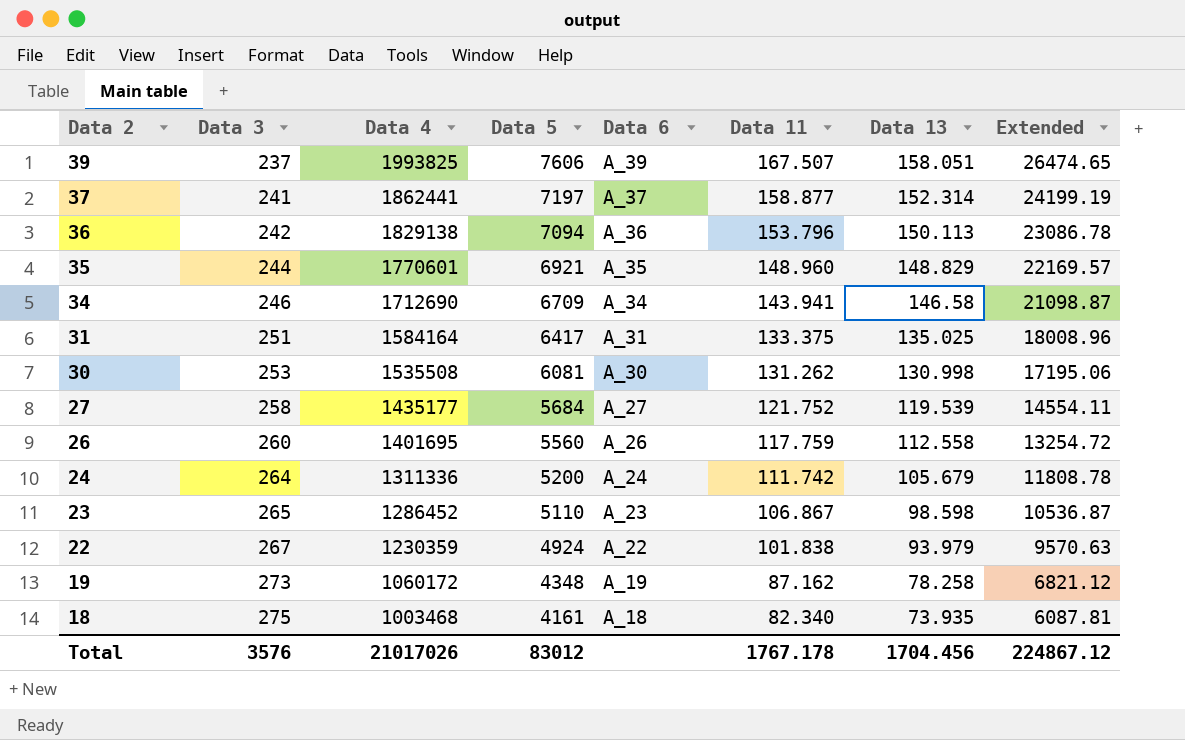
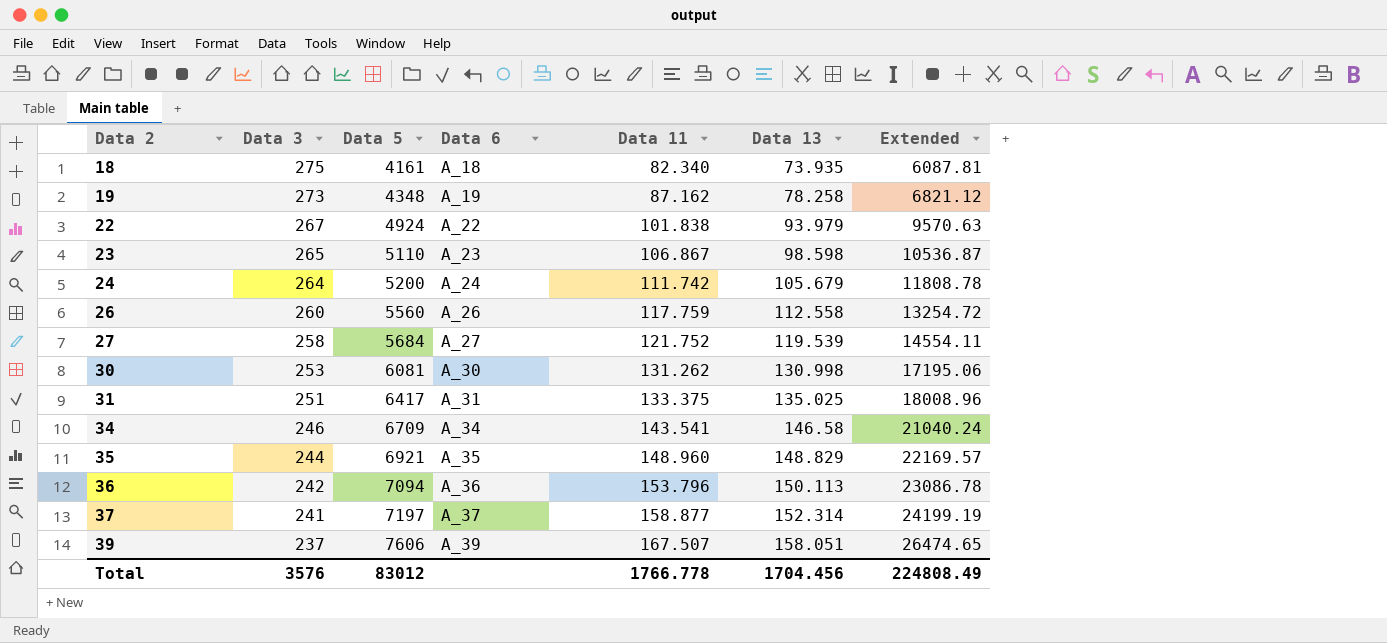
row order: Data 2 descending -> Data 2 ascending
column Data 4 | position: 3 -> none
34 | Data 11: 143.941 -> 143.541
34 | Extended: 21098.87 -> 21040.24
Total | Data 11: 1767.178 -> 1766.778
Total | Extended: 224867.12 -> 224808.49

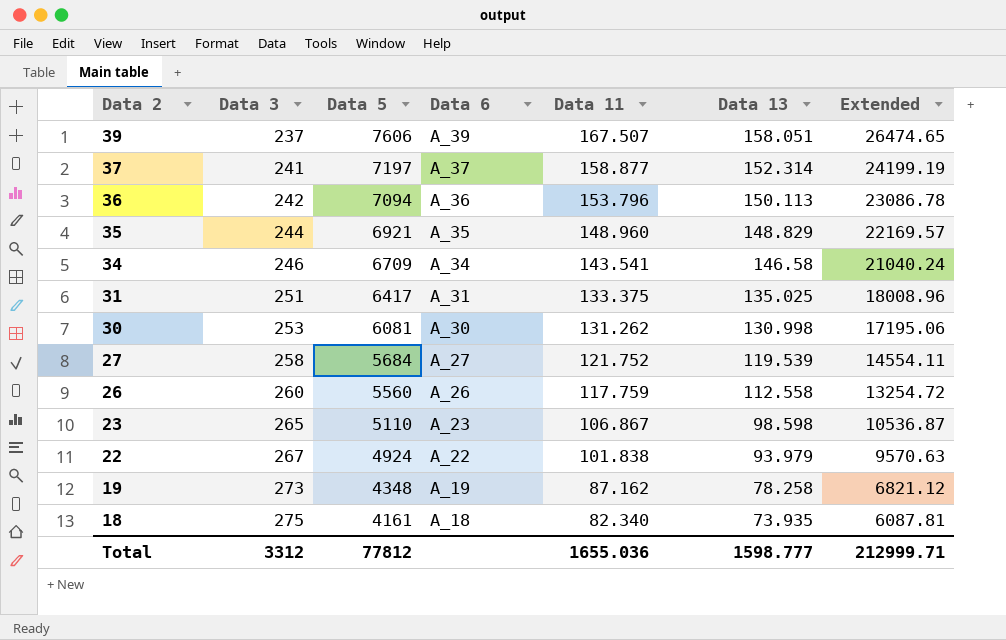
row order: Data 2 ascending -> Data 2 descending
row 24: 264 | 5200 | A_24 | 111.742 | 105.679 | 11808.78 -> none
Total | Data 3: 3576 -> 3312
Total | Data 5: 83012 -> 77812
Total | Data 11: 1766.778 -> 1655.036
Total | Data 13: 1704.456 -> 1598.777
Total | Extended: 224808.49 -> 212999.71

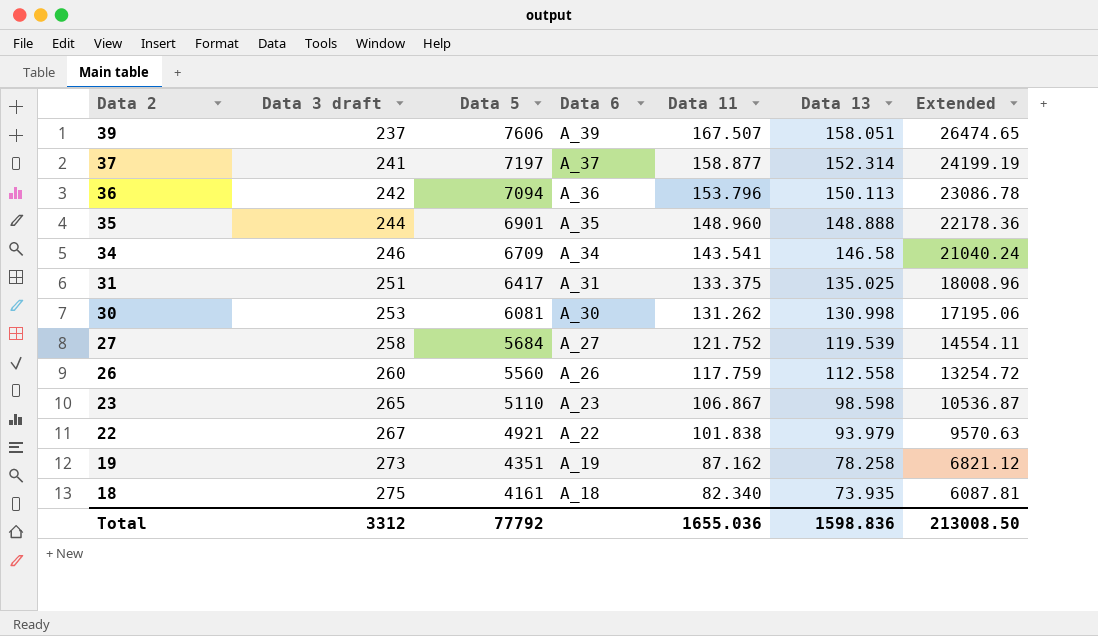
column name: Data 3 -> Data 3 draft
35 | Data 5: 6921 -> 6901
35 | Data 13: 148.829 -> 148.888
35 | Extended: 22169.57 -> 22178.36
22 | Data 5: 4924 -> 4921
19 | Data 5: 4348 -> 4351
Total | Data 5: 77812 -> 77792
Total | Data 13: 1598.777 -> 1598.836
Total | Extended: 212999.71 -> 213008.50

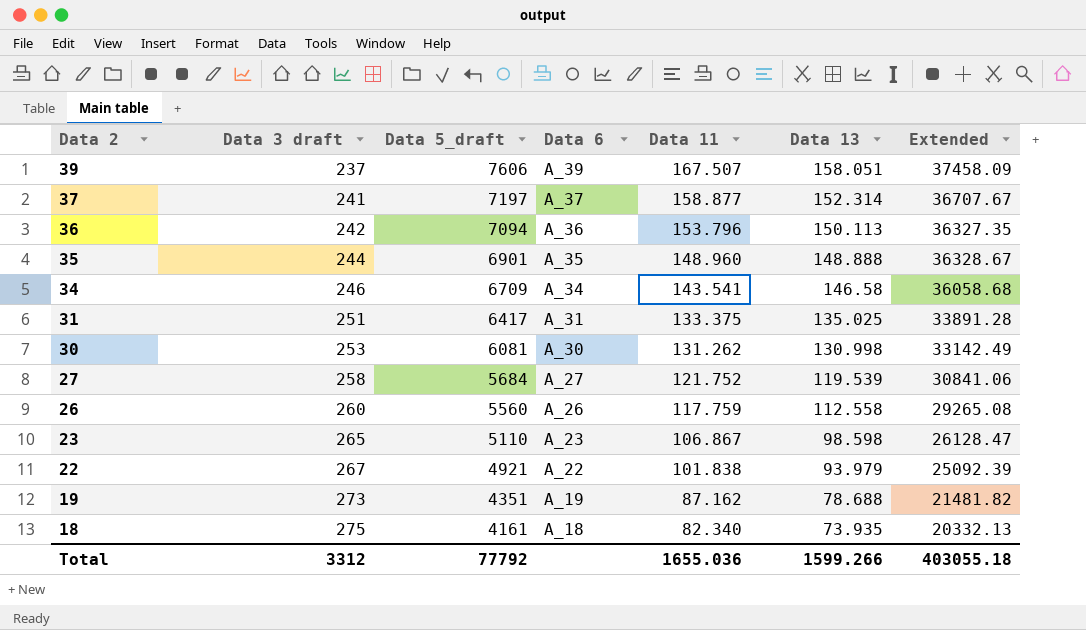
column name: Data 5 -> Data 5_draft
column Extended | formula: [Data 11] * [Data 13] -> [Data 3 draft] * [Data 13]
19 | Data 13: 78.258 -> 78.688
Total | Data 13: 1598.836 -> 1599.266
Total | Extended: 213008.50 -> 403055.18

